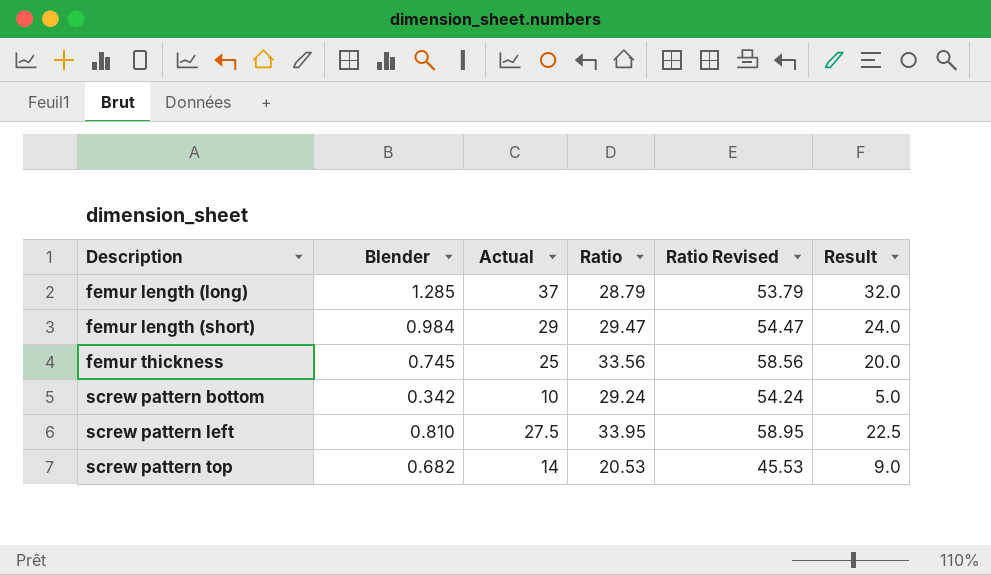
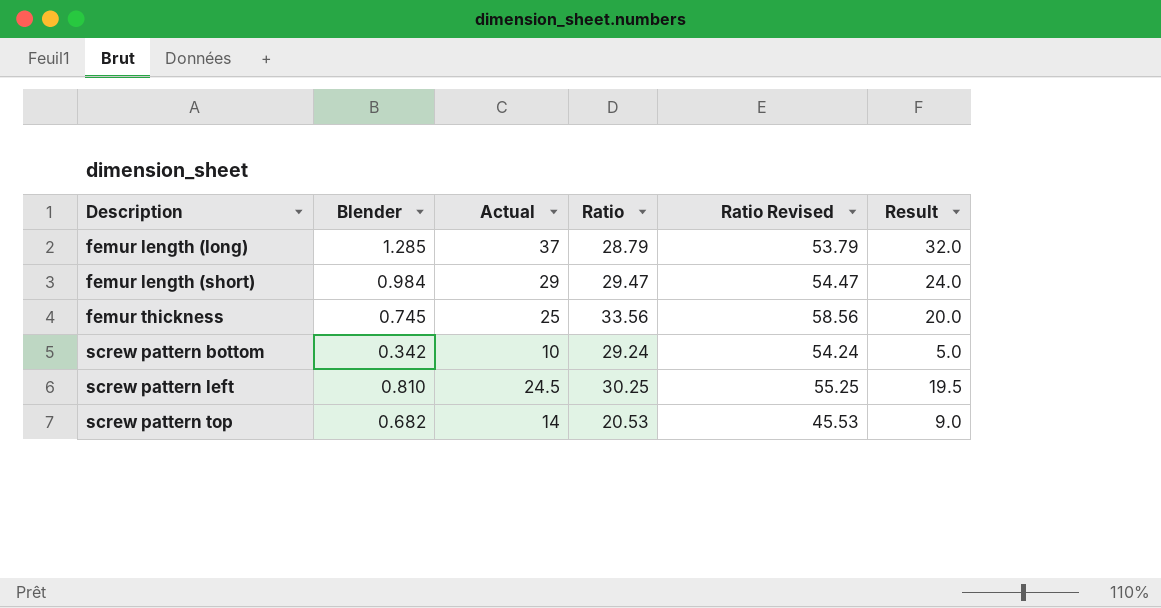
screw pattern left | Actual: 27.5 -> 24.5
screw pattern left | Ratio: 33.95 -> 30.25
screw pattern left | Ratio Revised: 58.95 -> 55.25
screw pattern left | Result: 22.5 -> 19.5

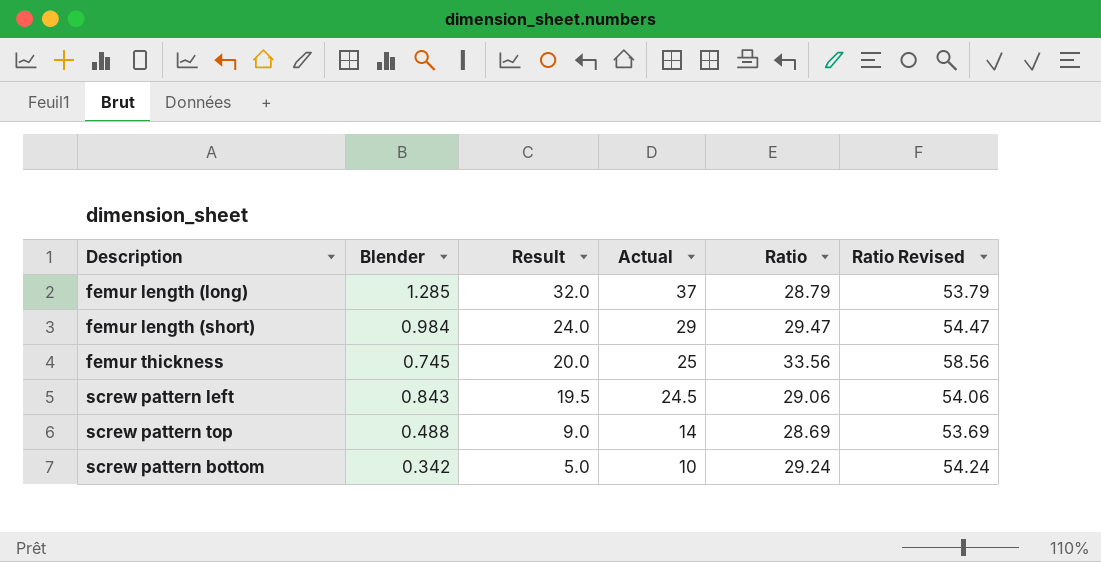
row order: Description ascending -> Result descending
column Result | position: 6 -> 3
screw pattern left | Blender: 0.810 -> 0.843
screw pattern left | Ratio: 30.25 -> 29.06
screw pattern left | Ratio Revised: 55.25 -> 54.06
screw pattern top | Blender: 0.682 -> 0.488
screw pattern top | Ratio: 20.53 -> 28.69
screw pattern top | Ratio Revised: 45.53 -> 53.69

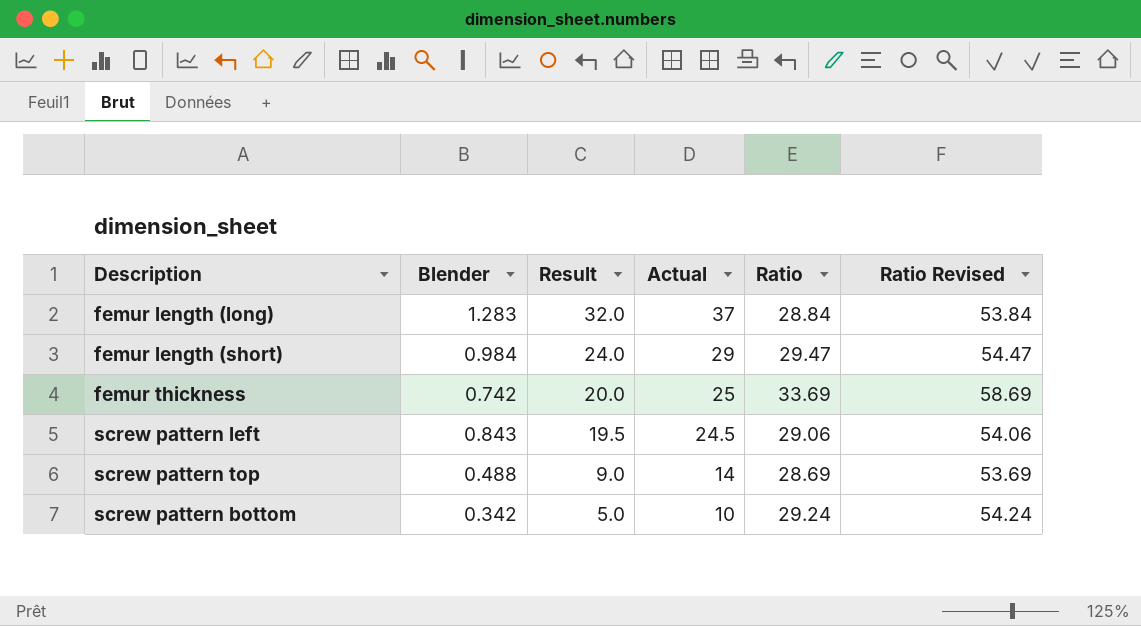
femur length (long) | Blender: 1.285 -> 1.283
femur length (long) | Ratio: 28.79 -> 28.84
femur length (long) | Ratio Revised: 53.79 -> 53.84
femur thickness | Blender: 0.745 -> 0.742
femur thickness | Ratio: 33.56 -> 33.69
femur thickness | Ratio Revised: 58.56 -> 58.69

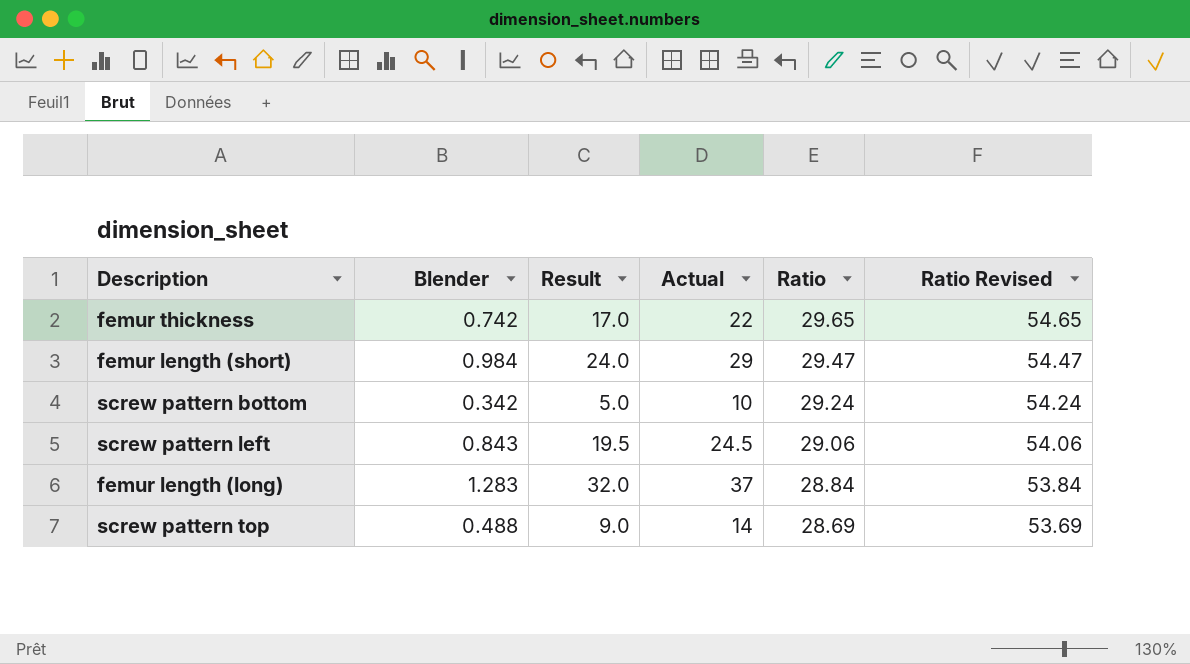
row order: Result descending -> Ratio descending
femur thickness | Result: 20.0 -> 17.0
femur thickness | Actual: 25 -> 22
femur thickness | Ratio: 33.69 -> 29.65
femur thickness | Ratio Revised: 58.69 -> 54.65

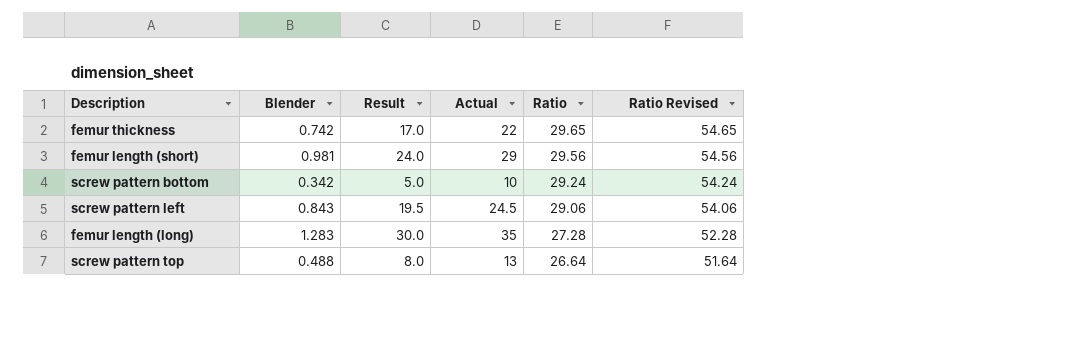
femur length (short) | Blender: 0.984 -> 0.981
femur length (short) | Ratio: 29.47 -> 29.56
femur length (short) | Ratio Revised: 54.47 -> 54.56
femur length (long) | Result: 32.0 -> 30.0
femur length (long) | Actual: 37 -> 35
femur length (long) | Ratio: 28.84 -> 27.28
femur length (long) | Ratio Revised: 53.84 -> 52.28
screw pattern top | Result: 9.0 -> 8.0
screw pattern top | Actual: 14 -> 13
screw pattern top | Ratio: 28.69 -> 26.64
screw pattern top | Ratio Revised: 53.69 -> 51.64

